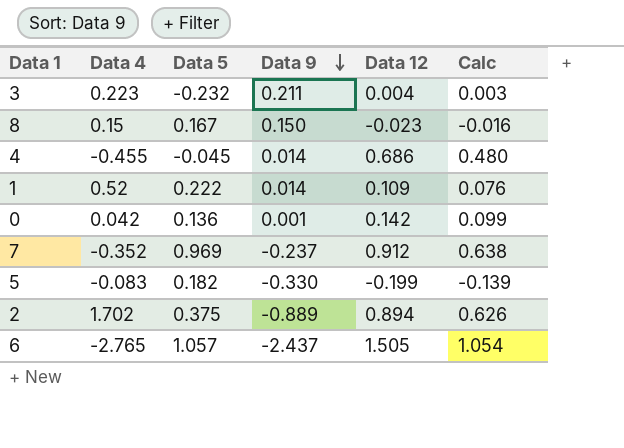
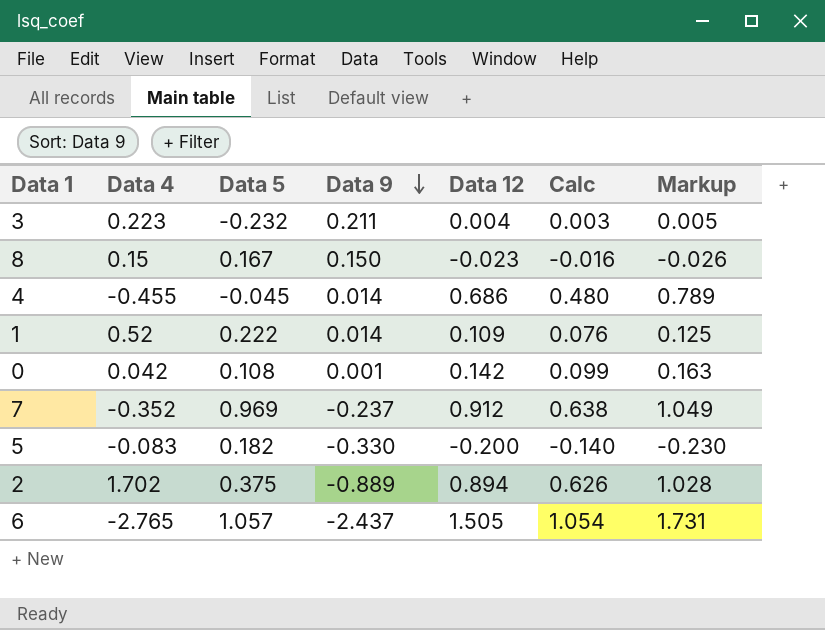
column Markup | formula: none -> [Data 12] * 1.15
0 | Data 5: 0.136 -> 0.108
5 | Data 12: -0.199 -> -0.200
5 | Calc: -0.139 -> -0.140

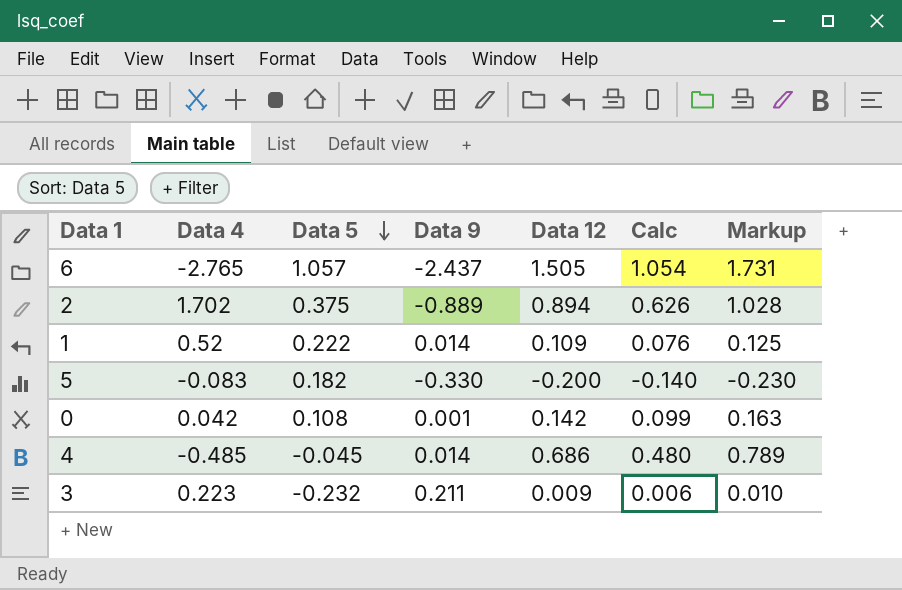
row order: Data 9 descending -> Data 5 descending
row 8: 0.15 | 0.167 | 0.150 | -0.023 | -0.016 | -0.026 -> none
row 7: -0.352 | 0.969 | -0.237 | 0.912 | 0.638 | 1.049 -> none
4 | Data 4: -0.455 -> -0.485
3 | Data 12: 0.004 -> 0.009
3 | Calc: 0.003 -> 0.006
3 | Markup: 0.005 -> 0.010

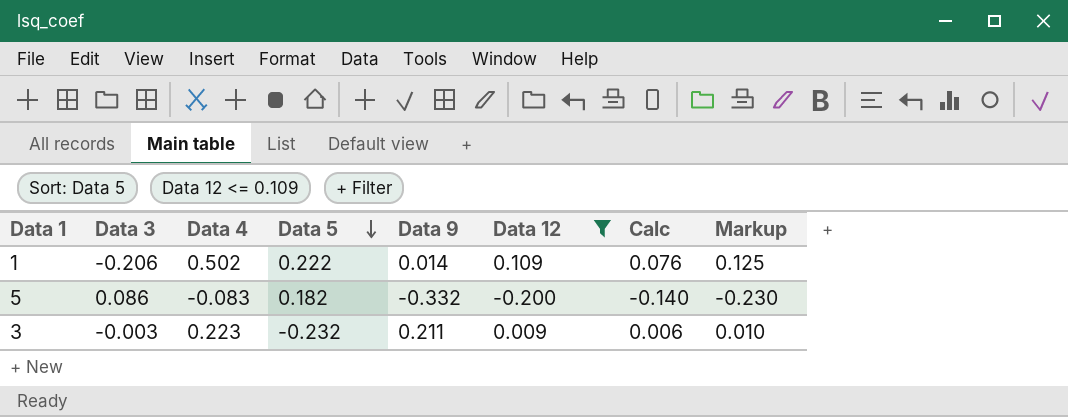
filter: none -> Data 12 <= 0.109
column Data 3 | position: none -> 2
1 | Data 4: 0.52 -> 0.502
5 | Data 9: -0.330 -> -0.332

